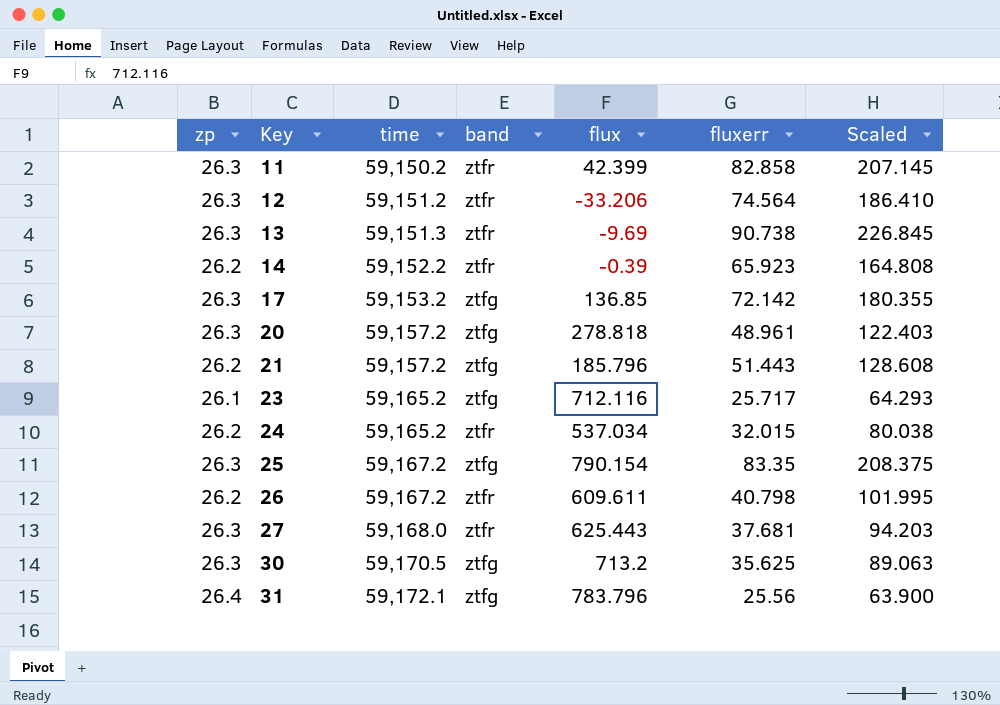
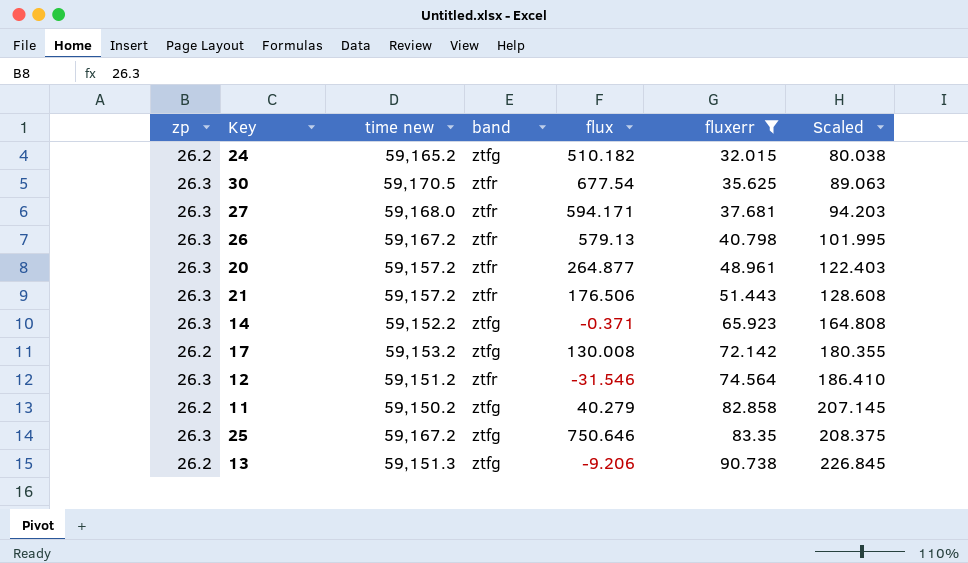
filter: none -> fluxerr >= 32.015
row order: Key ascending -> fluxerr ascending
column name: time -> time new
24 | band: ztfr -> ztfg
24 | flux: 537.034 -> 510.182
30 | band: ztfg -> ztfr
30 | flux: 713.2 -> 677.54
27 | flux: 625.443 -> 594.171
26 | zp: 26.2 -> 26.3
26 | flux: 609.611 -> 579.13
20 | band: ztfg -> ztfr
20 | flux: 278.818 -> 264.877
21 | zp: 26.2 -> 26.3
21 | band: ztfg -> ztfr
21 | flux: 185.796 -> 176.506
14 | zp: 26.2 -> 26.3
14 | band: ztfr -> ztfg
14 | flux: -0.39 -> -0.371
17 | zp: 26.3 -> 26.2
17 | flux: 136.85 -> 130.008
12 | flux: -33.206 -> -31.546
11 | zp: 26.3 -> 26.2
11 | band: ztfr -> ztfg
11 | flux: 42.399 -> 40.279
25 | flux: 790.154 -> 750.646
13 | zp: 26.3 -> 26.2
13 | band: ztfr -> ztfg
13 | flux: -9.69 -> -9.206

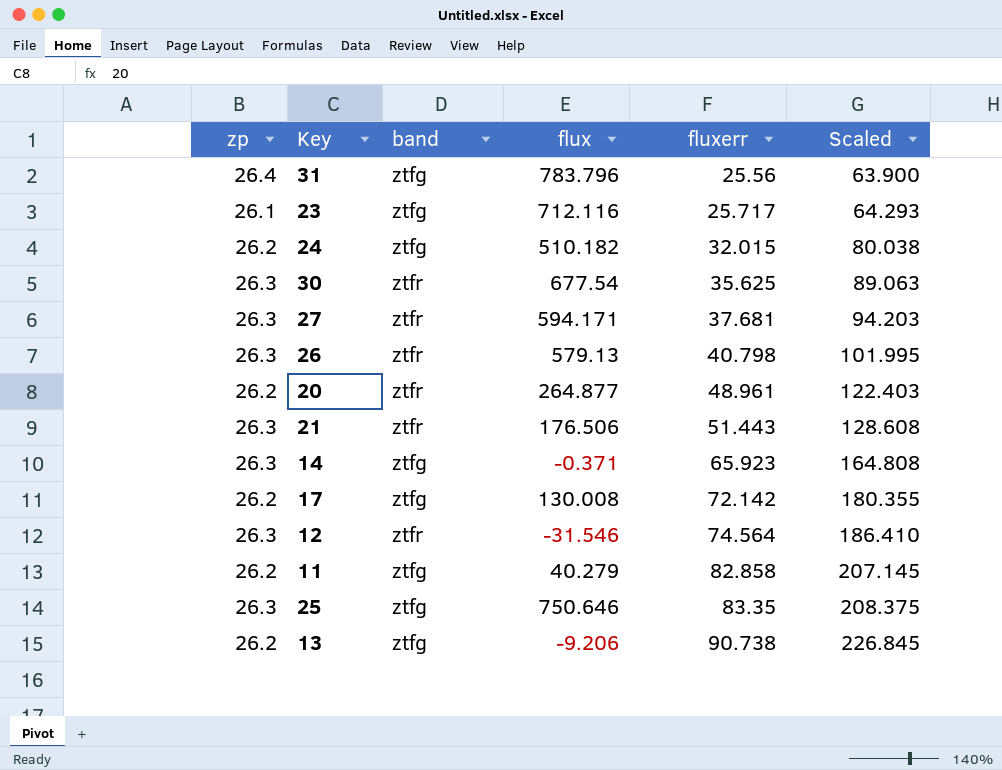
filter: fluxerr >= 32.015 -> none
column time new | position: 3 -> none
20 | zp: 26.3 -> 26.2

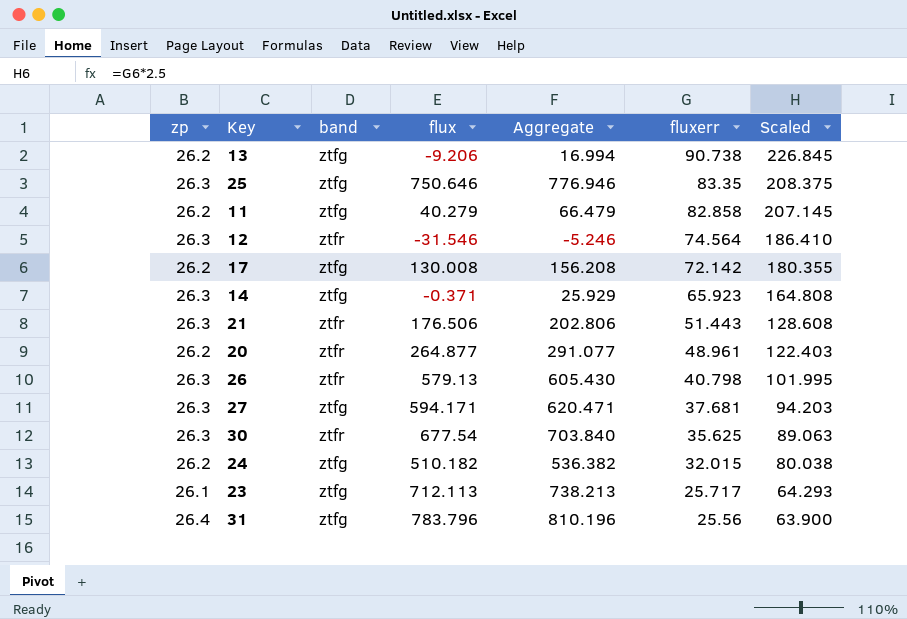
row order: fluxerr ascending -> fluxerr descending
column Aggregate | formula: none -> [zp] + [flux]
27 | band: ztfr -> ztfg
23 | flux: 712.116 -> 712.113

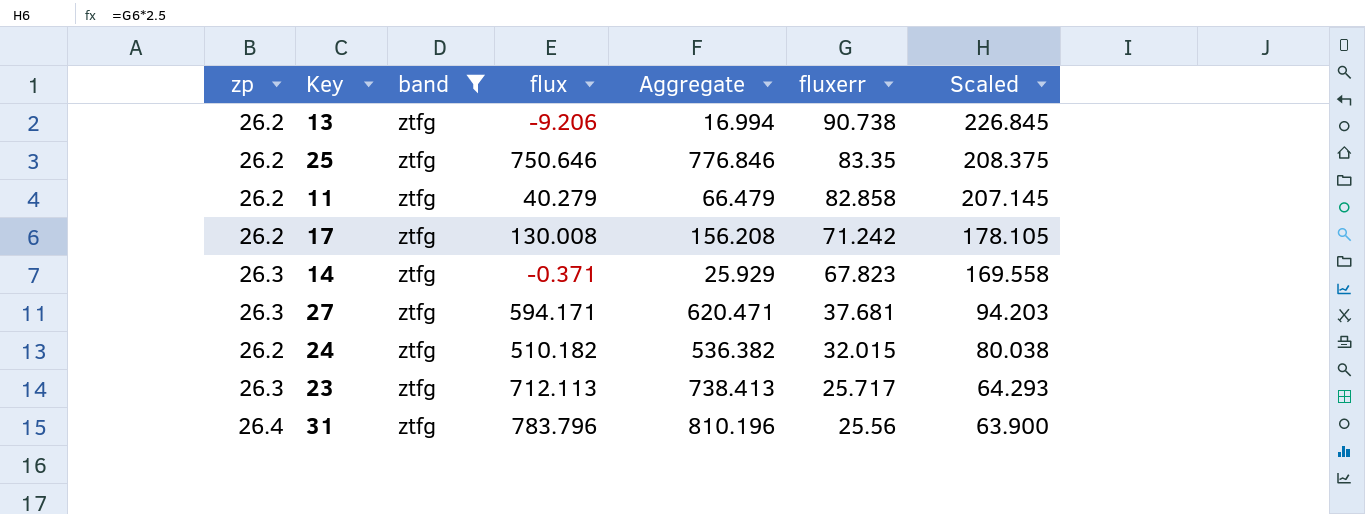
filter: none -> band = ztfg
25 | zp: 26.3 -> 26.2
25 | Aggregate: 776.946 -> 776.846
17 | fluxerr: 72.142 -> 71.242
17 | Scaled: 180.355 -> 178.105
14 | fluxerr: 65.923 -> 67.823
14 | Scaled: 164.808 -> 169.558
23 | zp: 26.1 -> 26.3
23 | Aggregate: 738.213 -> 738.413

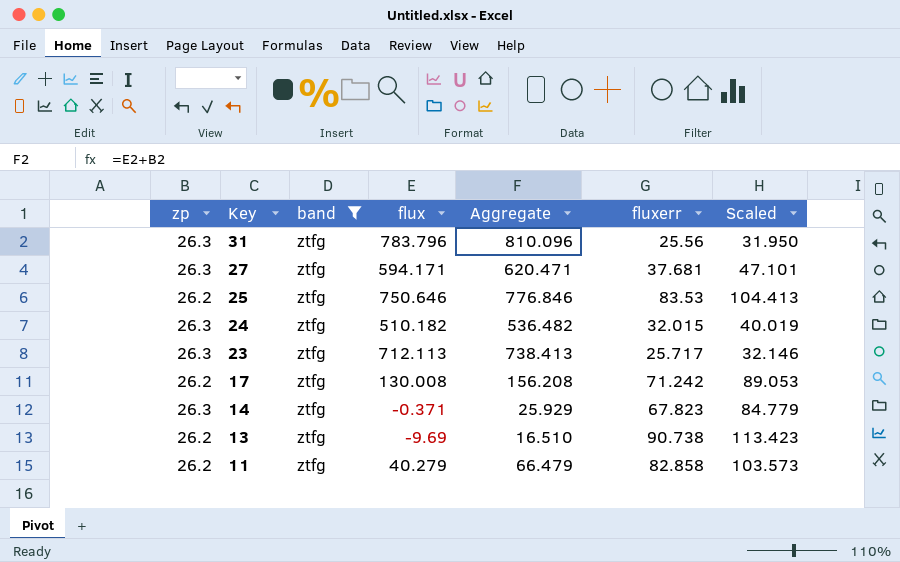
row order: fluxerr descending -> Key descending
column Scaled | formula: [fluxerr] * 2.5 -> [fluxerr] * 1.25
31 | zp: 26.4 -> 26.3
31 | Aggregate: 810.196 -> 810.096
25 | fluxerr: 83.35 -> 83.53
24 | zp: 26.2 -> 26.3
24 | Aggregate: 536.382 -> 536.482
13 | flux: -9.206 -> -9.69
13 | Aggregate: 16.994 -> 16.510

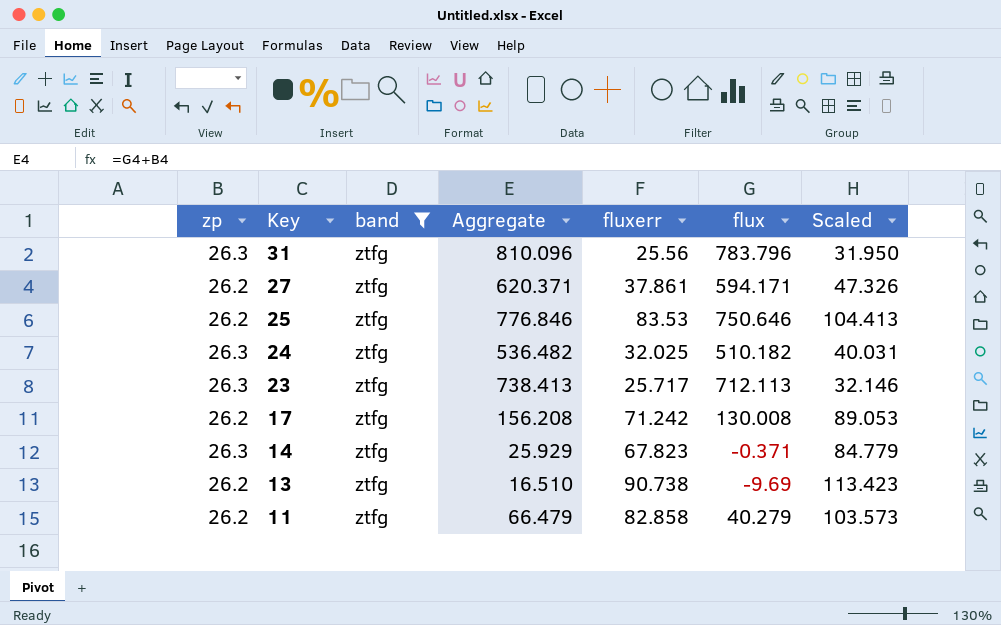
column flux | position: 4 -> 6
27 | zp: 26.3 -> 26.2
27 | Aggregate: 620.471 -> 620.371
27 | fluxerr: 37.681 -> 37.861
27 | Scaled: 47.101 -> 47.326
24 | fluxerr: 32.015 -> 32.025
24 | Scaled: 40.019 -> 40.031

